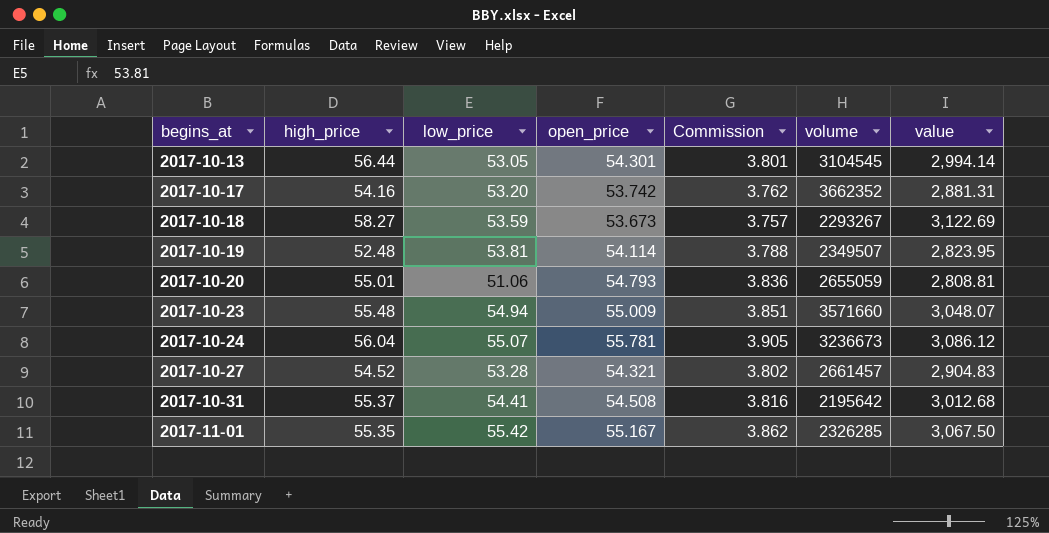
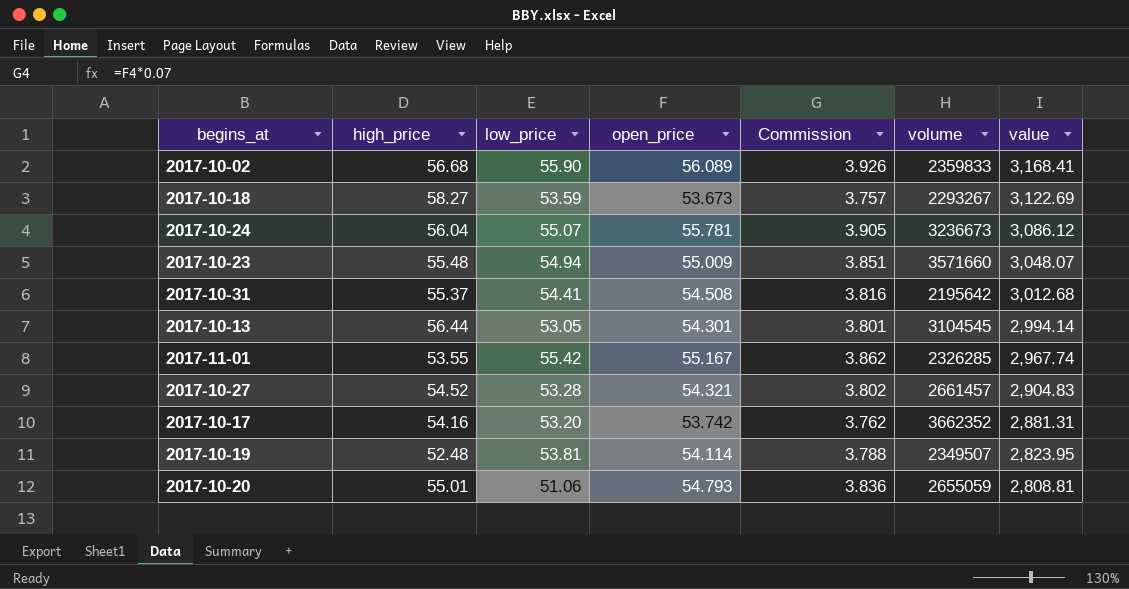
row order: begins_at ascending -> value descending
row 2017-10-02: none -> 56.68 | 55.90 | 56.089 | 3.926 | 2359833 | 3,168.41
2017-11-01 | high_price: 55.35 -> 53.55
2017-11-01 | value: 3,067.50 -> 2,967.74

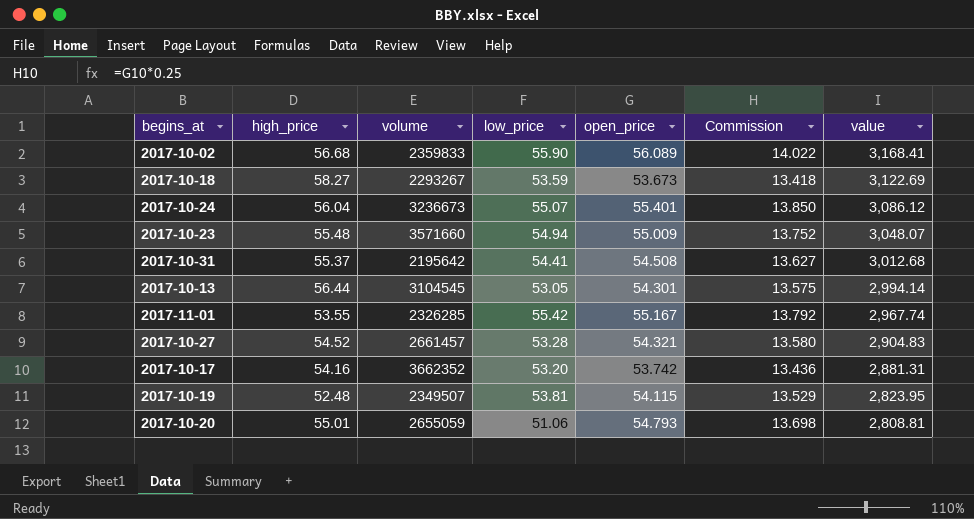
column volume | position: 6 -> 3
column Commission | formula: [open_price] * 0.07 -> [open_price] * 0.25
2017-10-24 | open_price: 55.781 -> 55.401
2017-10-19 | open_price: 54.114 -> 54.115

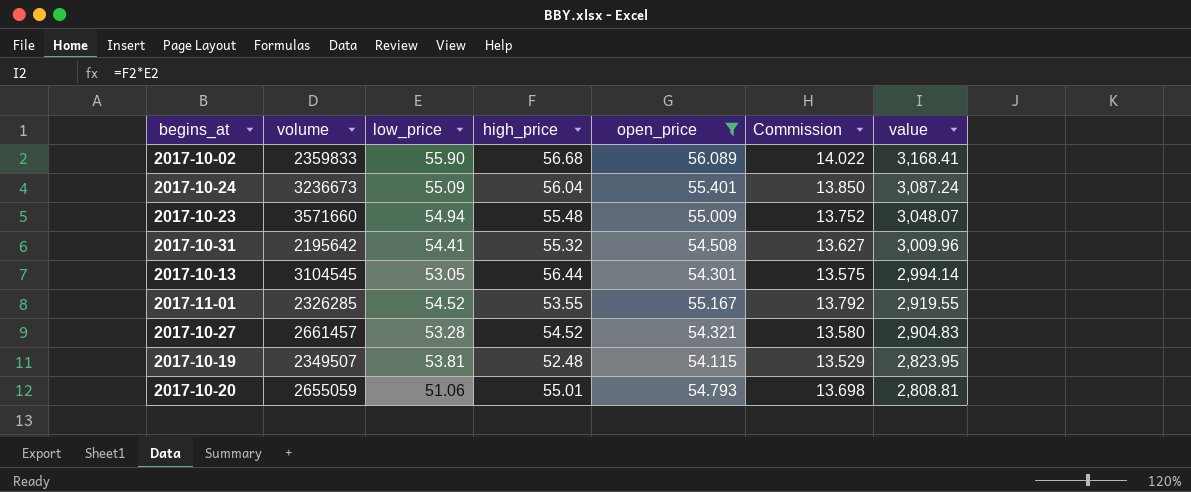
filter: none -> open_price >= 54.115
column high_price | position: 2 -> 4
2017-10-24 | low_price: 55.07 -> 55.09
2017-10-24 | value: 3,086.12 -> 3,087.24
2017-10-31 | high_price: 55.37 -> 55.32
2017-10-31 | value: 3,012.68 -> 3,009.96
2017-11-01 | low_price: 55.42 -> 54.52
2017-11-01 | value: 2,967.74 -> 2,919.55

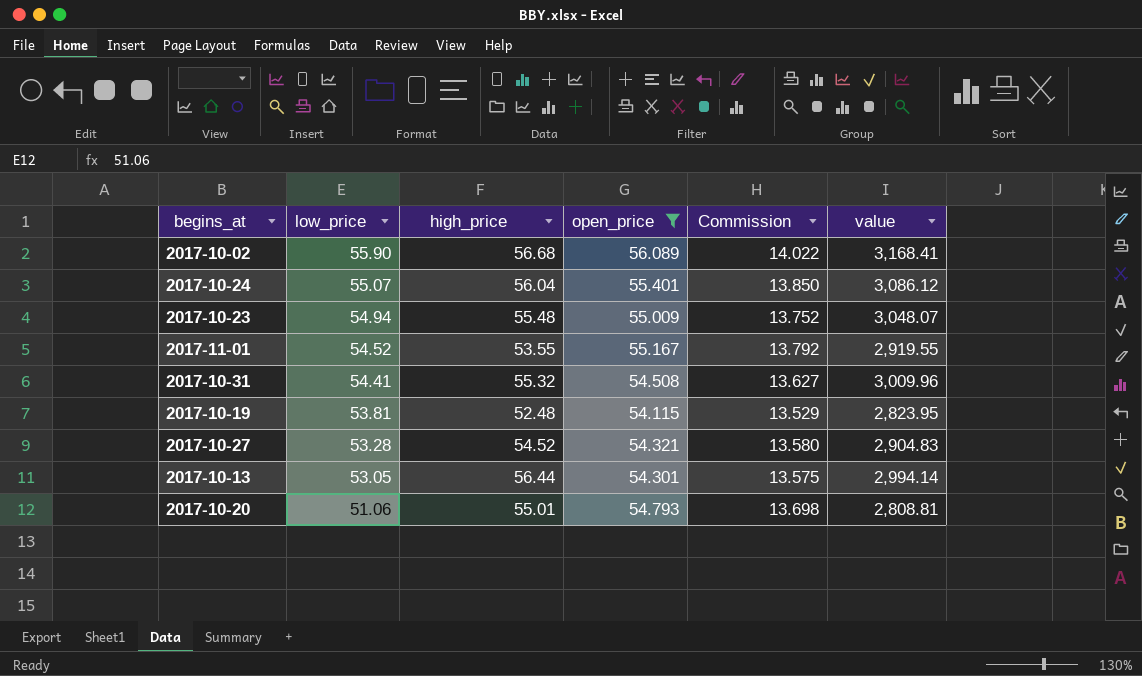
row order: value descending -> low_price descending
column volume | position: 2 -> none
2017-10-24 | low_price: 55.09 -> 55.07
2017-10-24 | value: 3,087.24 -> 3,086.12

